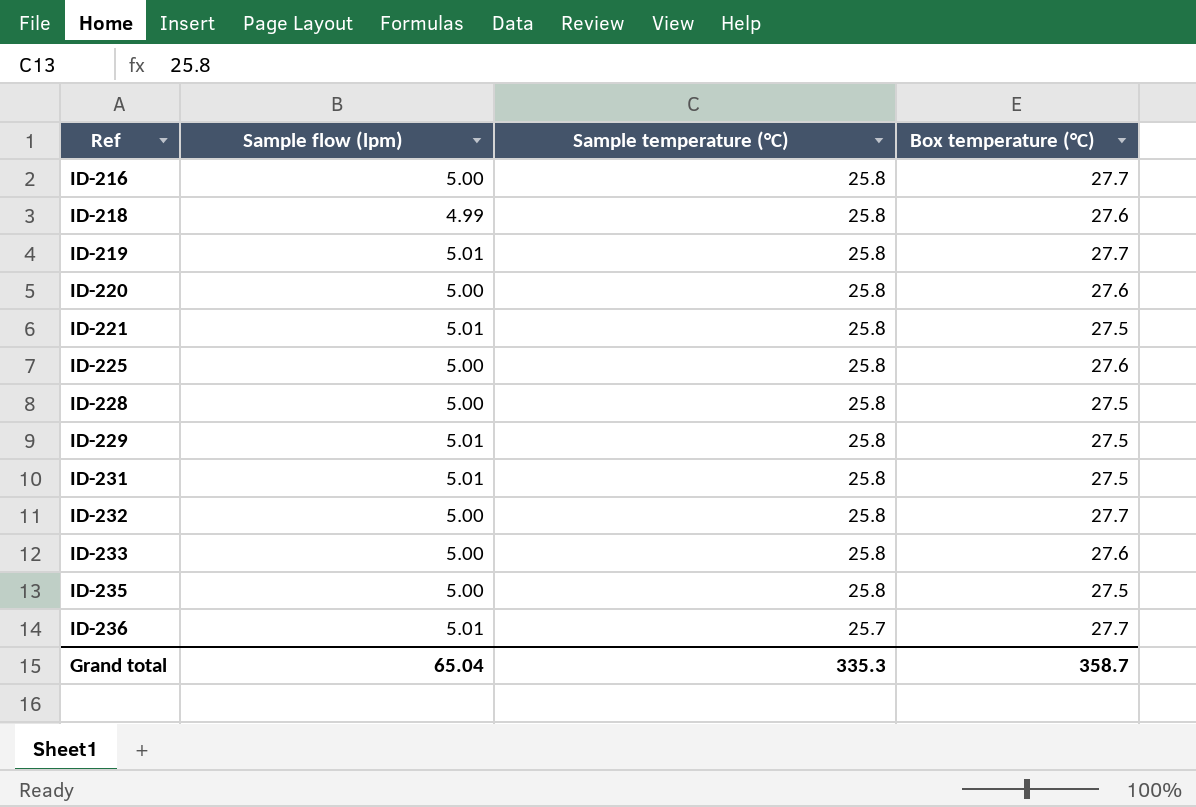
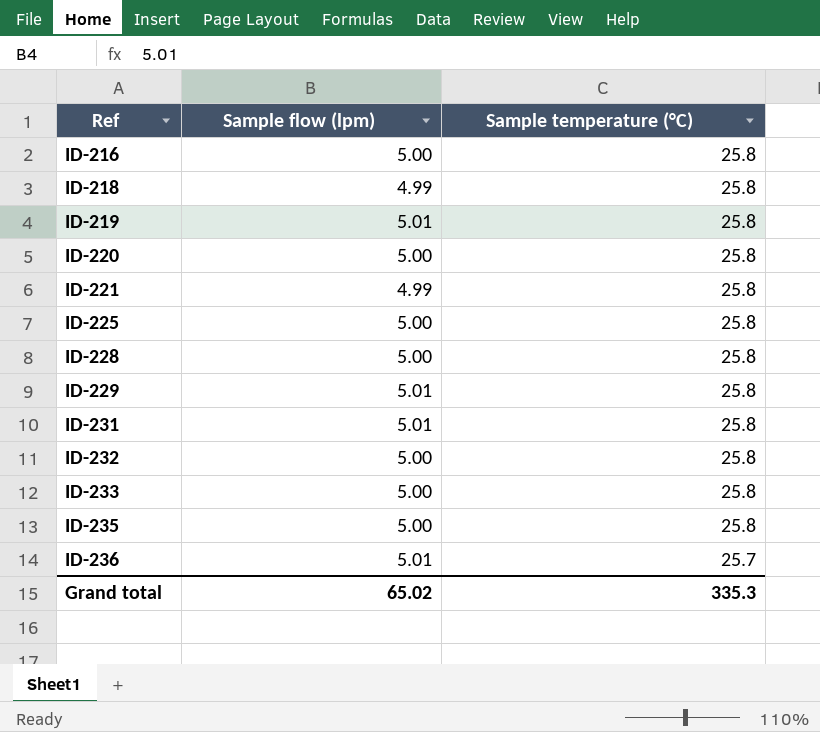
column Box temperature (°C) | position: 4 -> none
ID-221 | Sample flow (lpm): 5.01 -> 4.99
Grand total | Sample flow (lpm): 65.04 -> 65.02

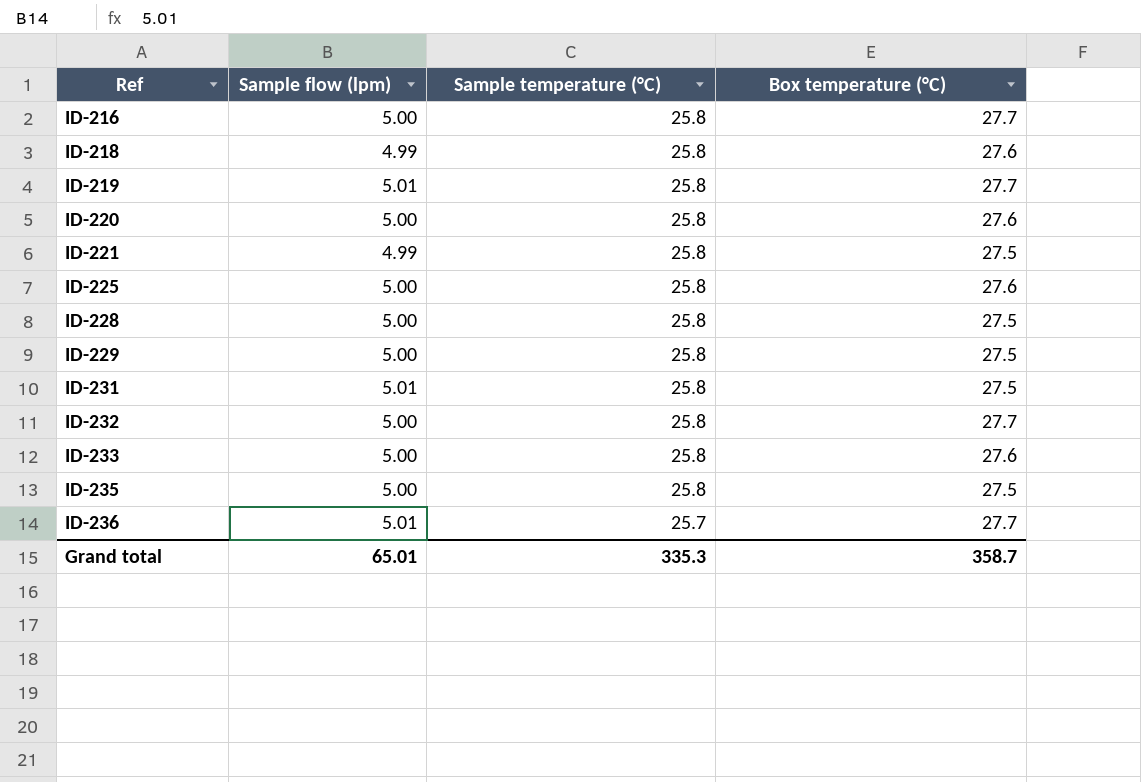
column Box temperature (°C) | position: none -> 4
ID-229 | Sample flow (lpm): 5.01 -> 5.00
Grand total | Sample flow (lpm): 65.02 -> 65.01

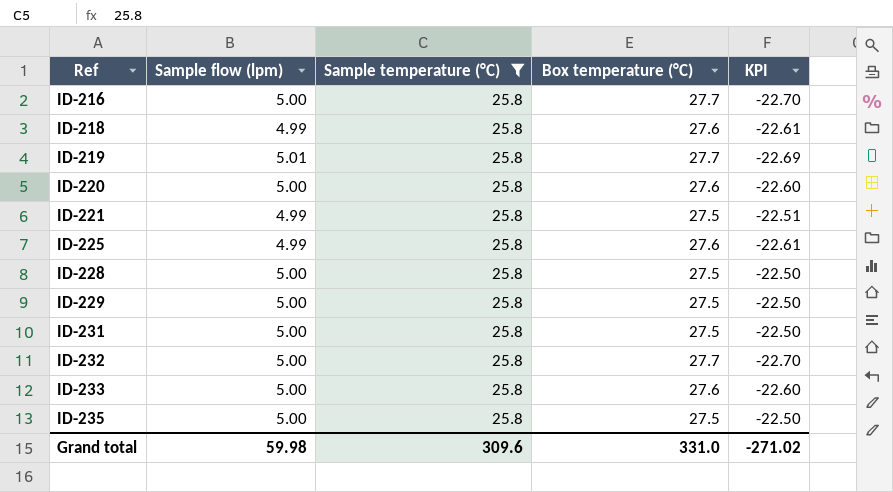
filter: none -> Sample temperature (°C) = 25.8
column KPI | formula: none -> [Sample flow (lpm)] - [Box temperature (°C)]
ID-225 | Sample flow (lpm): 5.00 -> 4.99
ID-231 | Sample flow (lpm): 5.01 -> 5.00
Grand total | Sample flow (lpm): 65.01 -> 59.98
Grand total | Sample temperature (°C): 335.3 -> 309.6
Grand total | Box temperature (°C): 358.7 -> 331.0

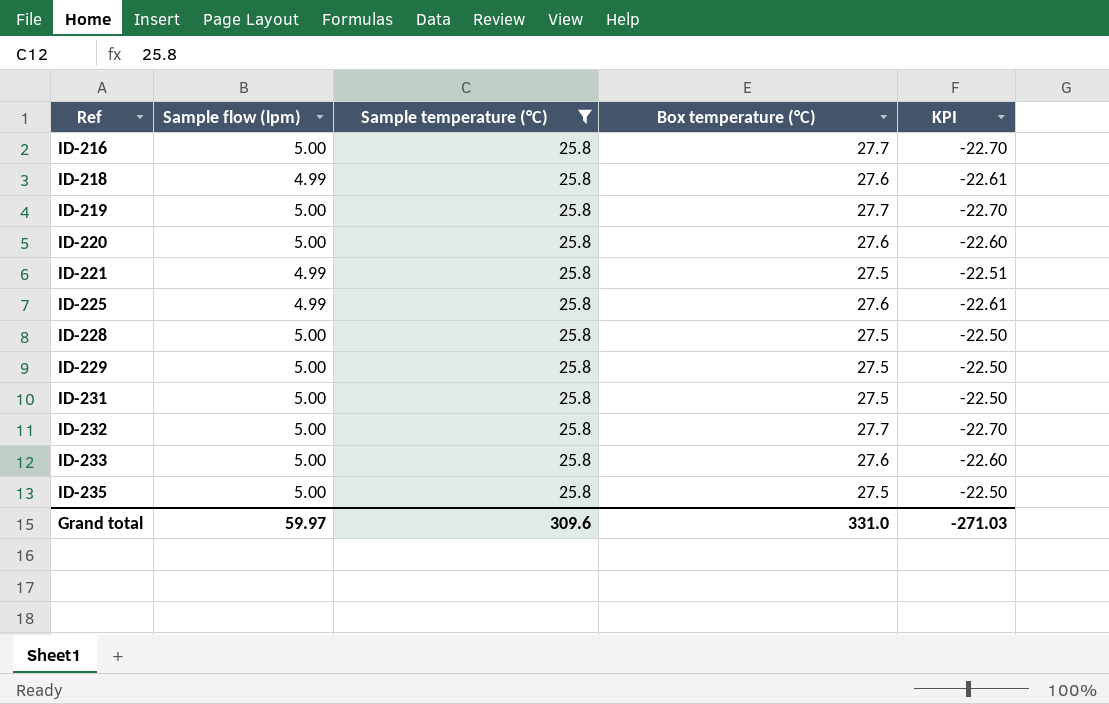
ID-219 | Sample flow (lpm): 5.01 -> 5.00
ID-219 | KPI: -22.69 -> -22.70
Grand total | Sample flow (lpm): 59.98 -> 59.97
Grand total | KPI: -271.02 -> -271.03

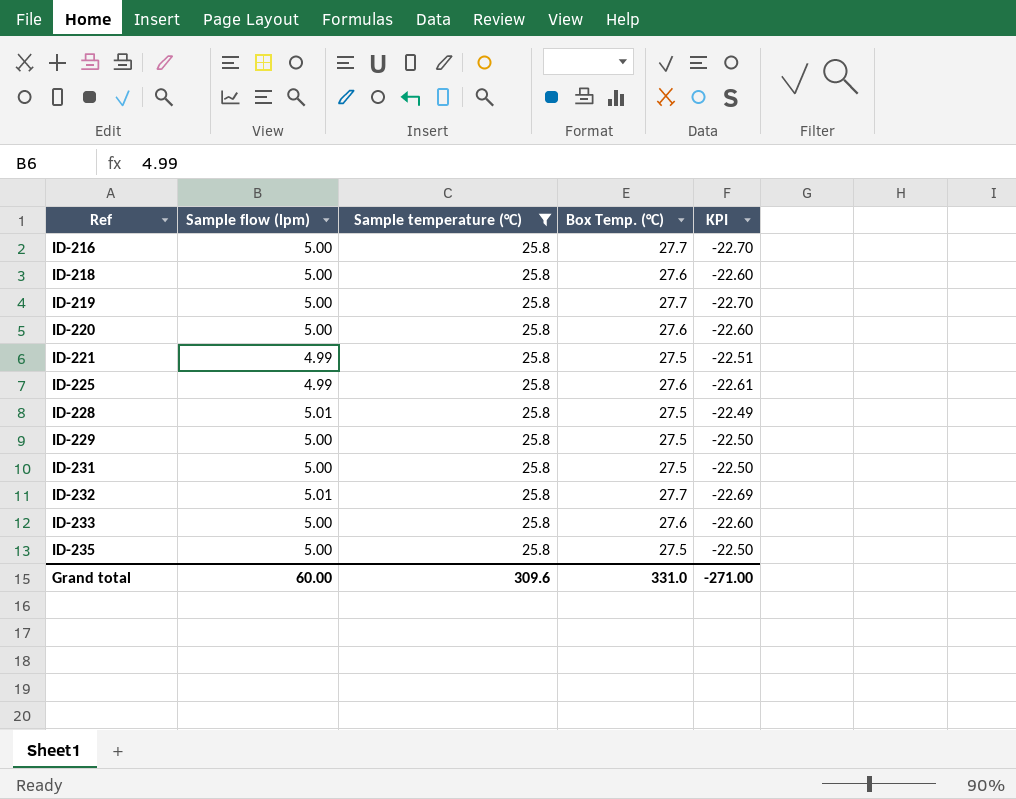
column name: Box temperature (°C) -> Box Temp. (°C)
ID-218 | Sample flow (lpm): 4.99 -> 5.00
ID-218 | KPI: -22.61 -> -22.60
ID-228 | Sample flow (lpm): 5.00 -> 5.01
ID-228 | KPI: -22.50 -> -22.49
ID-232 | Sample flow (lpm): 5.00 -> 5.01
ID-232 | KPI: -22.70 -> -22.69
Grand total | Sample flow (lpm): 59.97 -> 60.00
Grand total | KPI: -271.03 -> -271.00

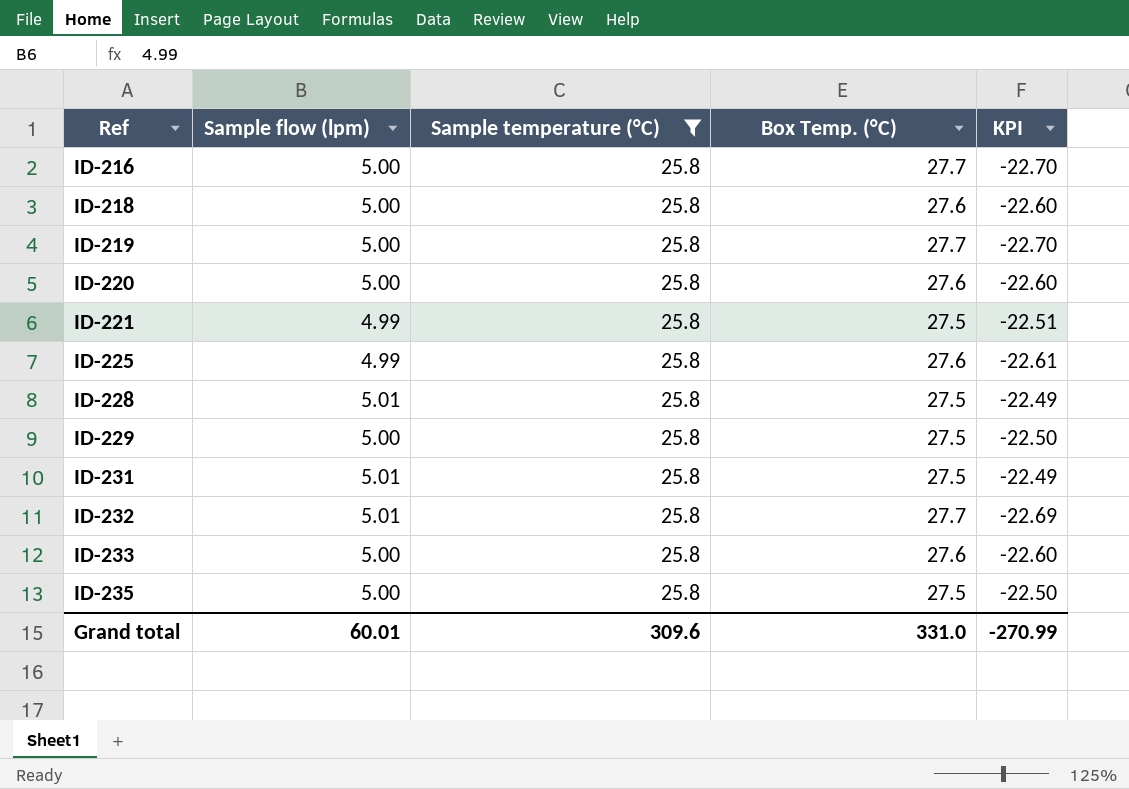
ID-231 | Sample flow (lpm): 5.00 -> 5.01
ID-231 | KPI: -22.50 -> -22.49
Grand total | Sample flow (lpm): 60.00 -> 60.01
Grand total | KPI: -271.00 -> -270.99

